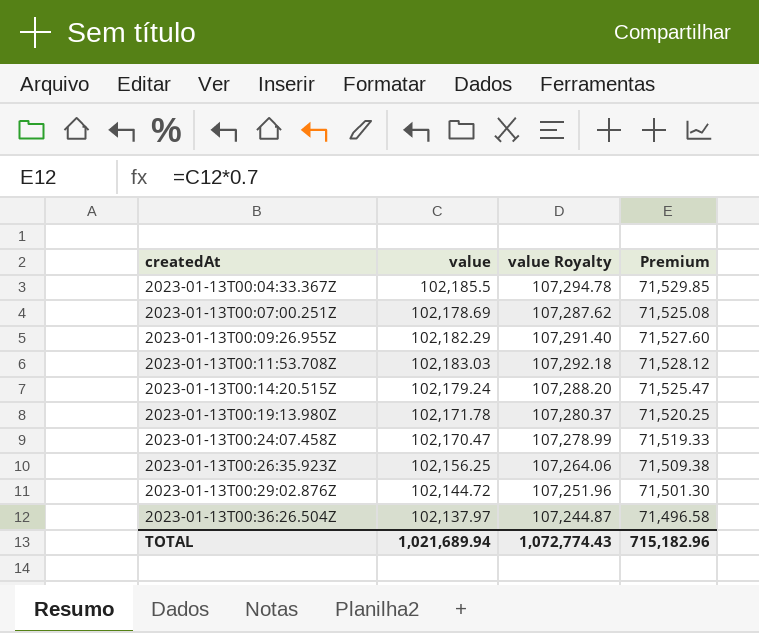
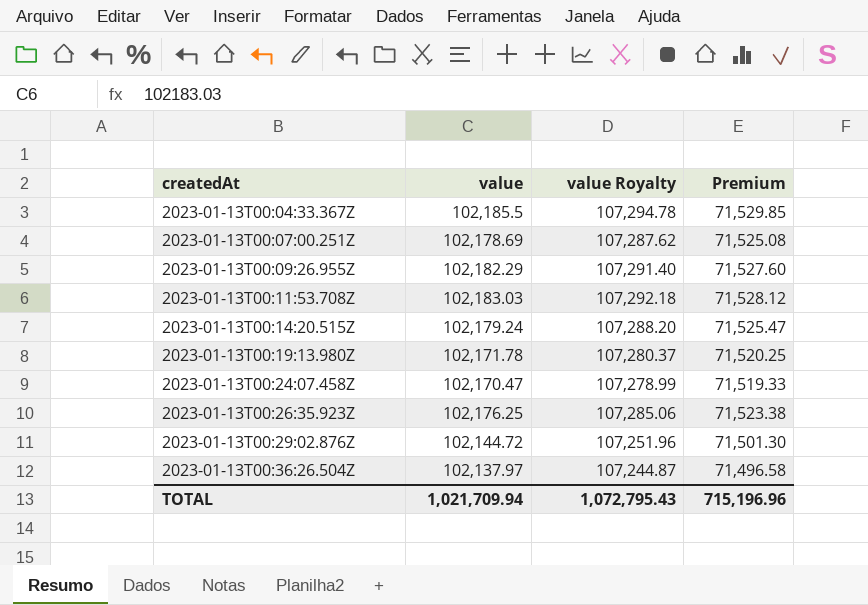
2023-01-13T00:26:35.923Z | value: 102,156.25 -> 102,176.25
2023-01-13T00:26:35.923Z | value Royalty: 107,264.06 -> 107,285.06
2023-01-13T00:26:35.923Z | Premium: 71,509.38 -> 71,523.38
TOTAL | value: 1,021,689.94 -> 1,021,709.94
TOTAL | value Royalty: 1,072,774.43 -> 1,072,795.43
TOTAL | Premium: 715,182.96 -> 715,196.96

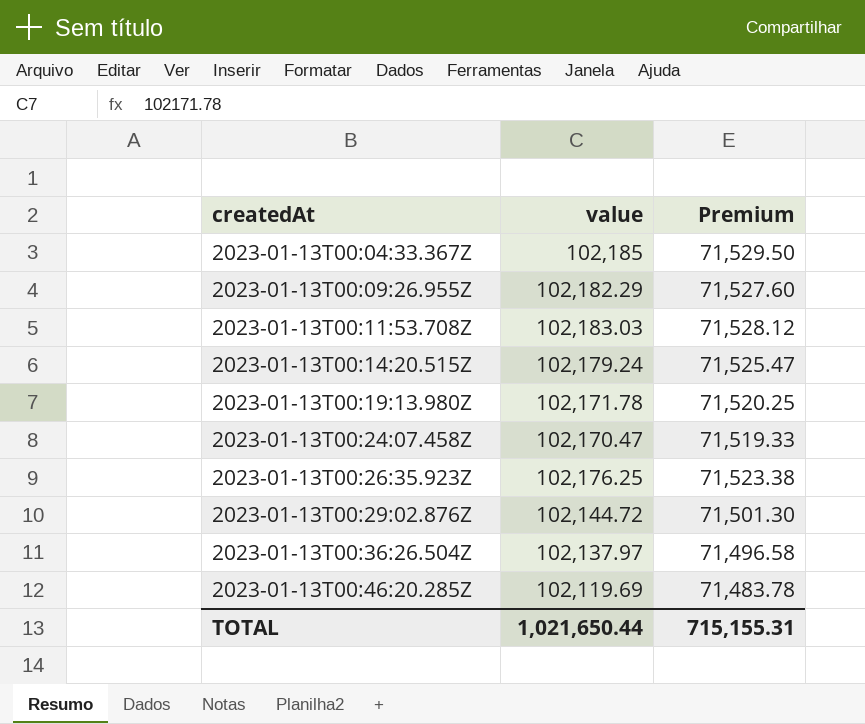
column value Royalty | formula: [value] * 1.05 -> none
row 2023-01-13T00:07:00.251Z: 102,178.69 | 107,287.62 | 71,525.08 -> none
2023-01-13T00:04:33.367Z | value: 102,185.5 -> 102,185
2023-01-13T00:04:33.367Z | Premium: 71,529.85 -> 71,529.50
row 2023-01-13T00:46:20.285Z: none -> 102,119.69 | 71,483.78
TOTAL | value: 1,021,709.94 -> 1,021,650.44
TOTAL | Premium: 715,196.96 -> 715,155.31

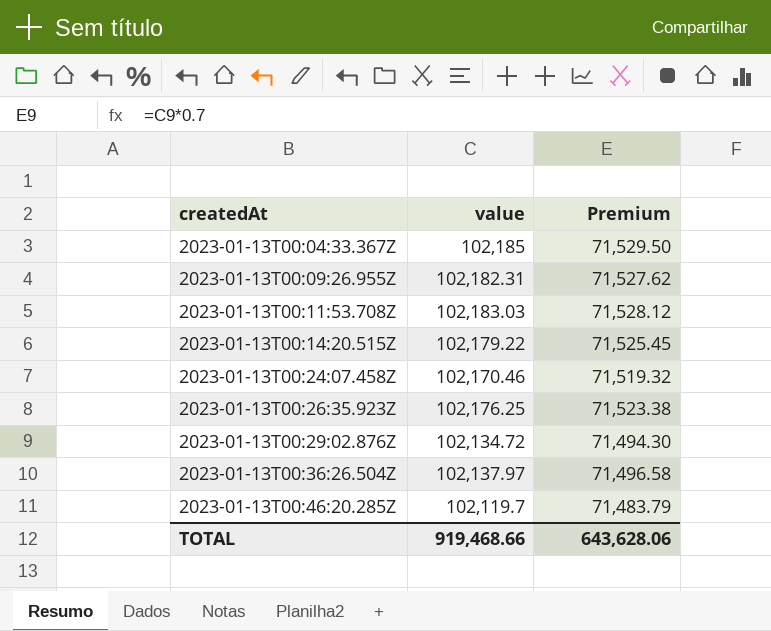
row 2023-01-13T00:19:13.980Z: 102,171.78 | 71,520.25 -> none
2023-01-13T00:09:26.955Z | value: 102,182.29 -> 102,182.31
2023-01-13T00:09:26.955Z | Premium: 71,527.60 -> 71,527.62
2023-01-13T00:14:20.515Z | value: 102,179.24 -> 102,179.22
2023-01-13T00:14:20.515Z | Premium: 71,525.47 -> 71,525.45
2023-01-13T00:24:07.458Z | value: 102,170.47 -> 102,170.46
2023-01-13T00:24:07.458Z | Premium: 71,519.33 -> 71,519.32
2023-01-13T00:29:02.876Z | value: 102,144.72 -> 102,134.72
2023-01-13T00:29:02.876Z | Premium: 71,501.30 -> 71,494.30
2023-01-13T00:46:20.285Z | value: 102,119.69 -> 102,119.7
2023-01-13T00:46:20.285Z | Premium: 71,483.78 -> 71,483.79
TOTAL | value: 1,021,650.44 -> 919,468.66
TOTAL | Premium: 715,155.31 -> 643,628.06

